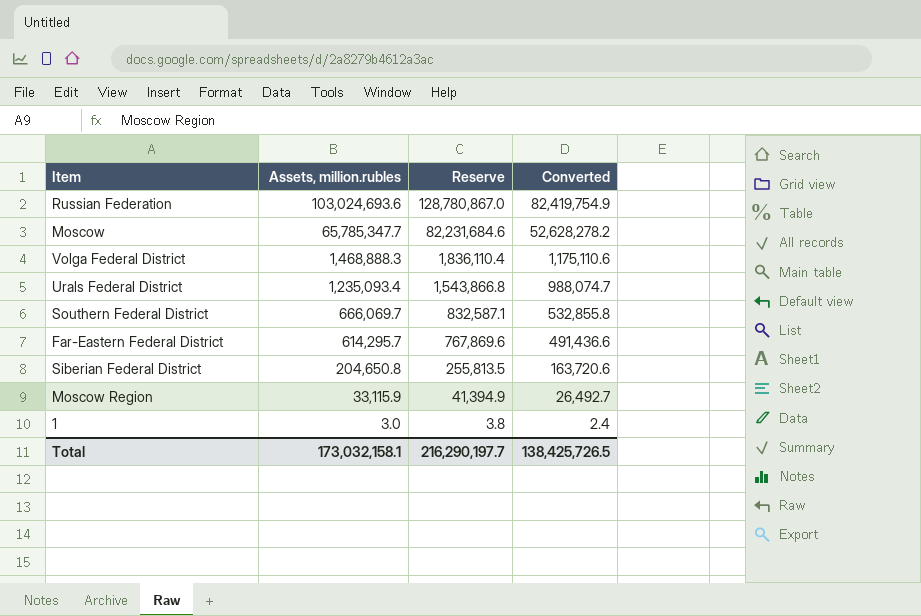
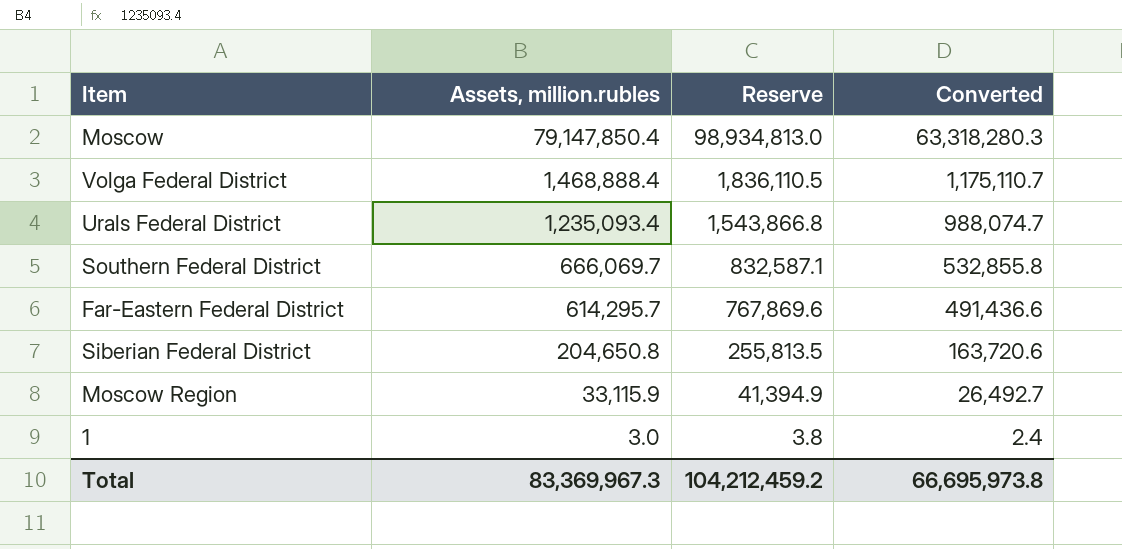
row Russian Federation: 103,024,693.6 | 128,780,867.0 | 82,419,754.9 -> none
Moscow | Assets, million.rubles: 65,785,347.7 -> 79,147,850.4
Moscow | Reserve: 82,231,684.6 -> 98,934,813.0
Moscow | Converted: 52,628,278.2 -> 63,318,280.3
Volga Federal District | Assets, million.rubles: 1,468,888.3 -> 1,468,888.4
Volga Federal District | Reserve: 1,836,110.4 -> 1,836,110.5
Volga Federal District | Converted: 1,175,110.6 -> 1,175,110.7
Total | Assets, million.rubles: 173,032,158.1 -> 83,369,967.3
Total | Reserve: 216,290,197.7 -> 104,212,459.2
Total | Converted: 138,425,726.5 -> 66,695,973.8

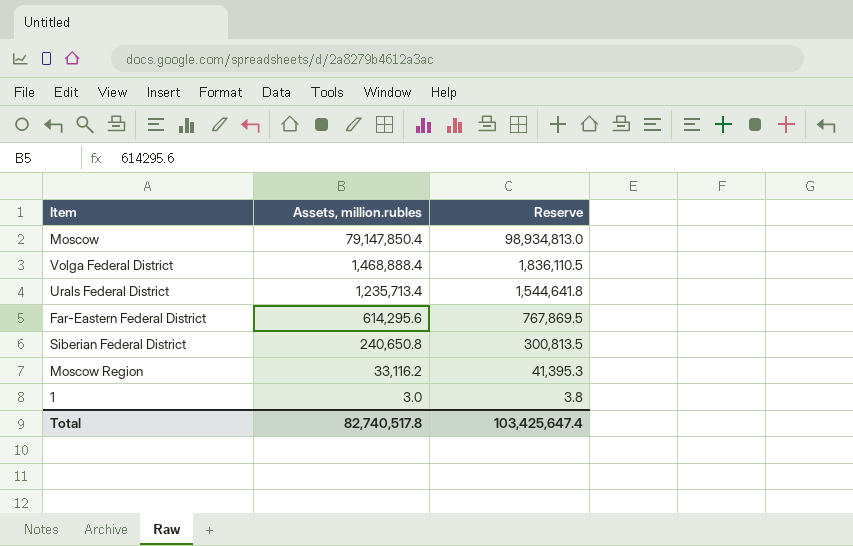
column Converted | formula: [Assets, million.rubles] * 0.8 -> none
row Southern Federal District: 666,069.7 | 832,587.1 | 532,855.8 -> none
Urals Federal District | Assets, million.rubles: 1,235,093.4 -> 1,235,713.4
Urals Federal District | Reserve: 1,543,866.8 -> 1,544,641.8
Far-Eastern Federal District | Assets, million.rubles: 614,295.7 -> 614,295.6
Far-Eastern Federal District | Reserve: 767,869.6 -> 767,869.5
Siberian Federal District | Assets, million.rubles: 204,650.8 -> 240,650.8
Siberian Federal District | Reserve: 255,813.5 -> 300,813.5
Moscow Region | Assets, million.rubles: 33,115.9 -> 33,116.2
Moscow Region | Reserve: 41,394.9 -> 41,395.3
Total | Assets, million.rubles: 83,369,967.3 -> 82,740,517.8
Total | Reserve: 104,212,459.2 -> 103,425,647.4

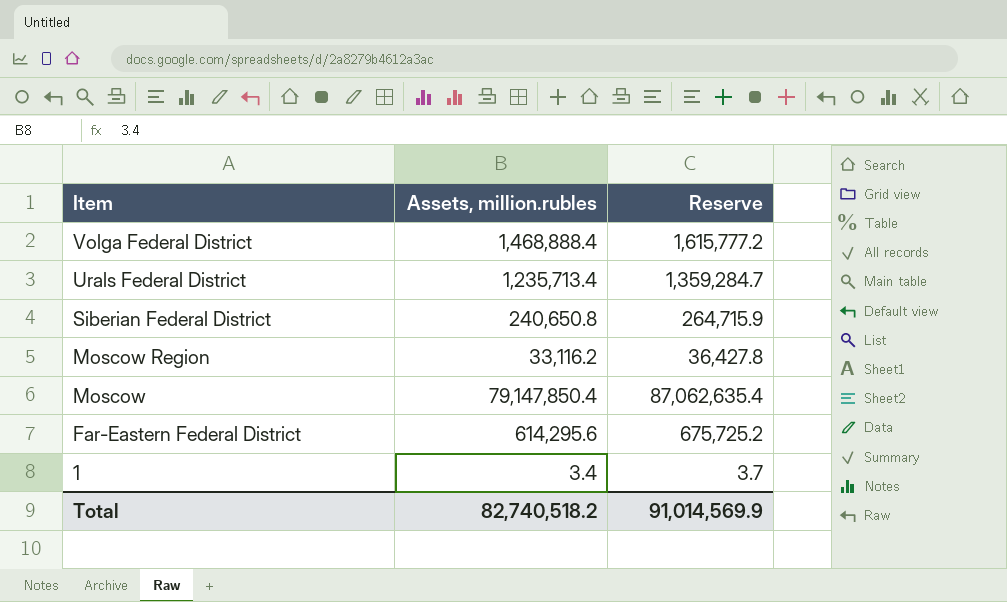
row order: Assets, million.rubles descending -> Item descending
column Reserve | formula: [Assets, million.rubles] * 1.25 -> [Assets, million.rubles] * 1.1
1 | Assets, million.rubles: 3.0 -> 3.4
Total | Assets, million.rubles: 82,740,517.8 -> 82,740,518.2
Total | Reserve: 103,425,647.4 -> 91,014,569.9

